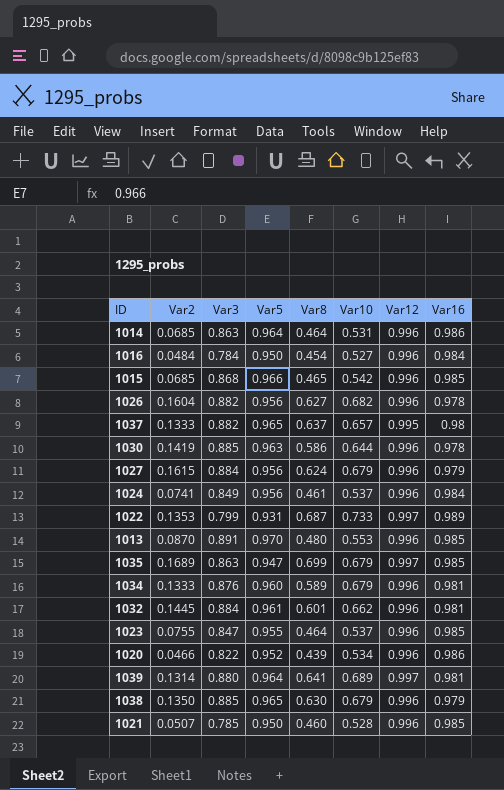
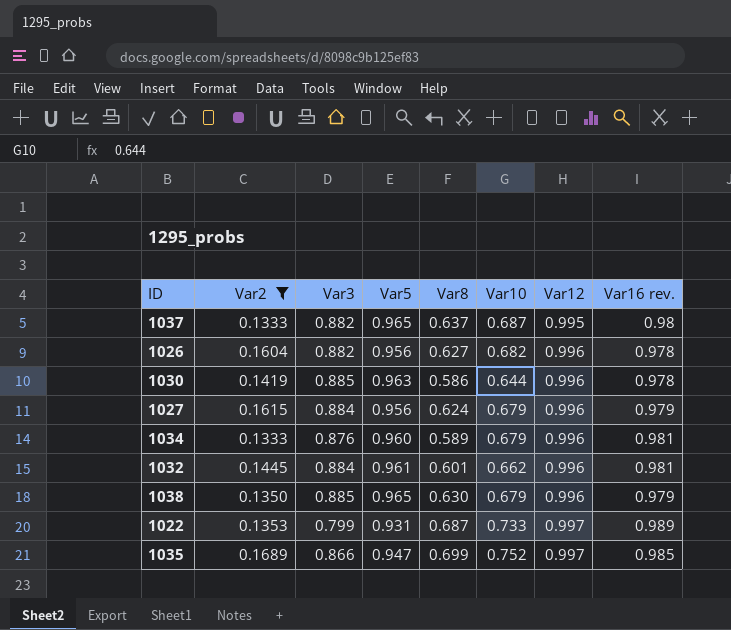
filter: none -> Var2 >= 0.1333
row order: none -> Var12 ascending
column name: Var16 -> Var16 rev.
1037 | Var10: 0.657 -> 0.687
1035 | Var3: 0.863 -> 0.866
1035 | Var10: 0.679 -> 0.752

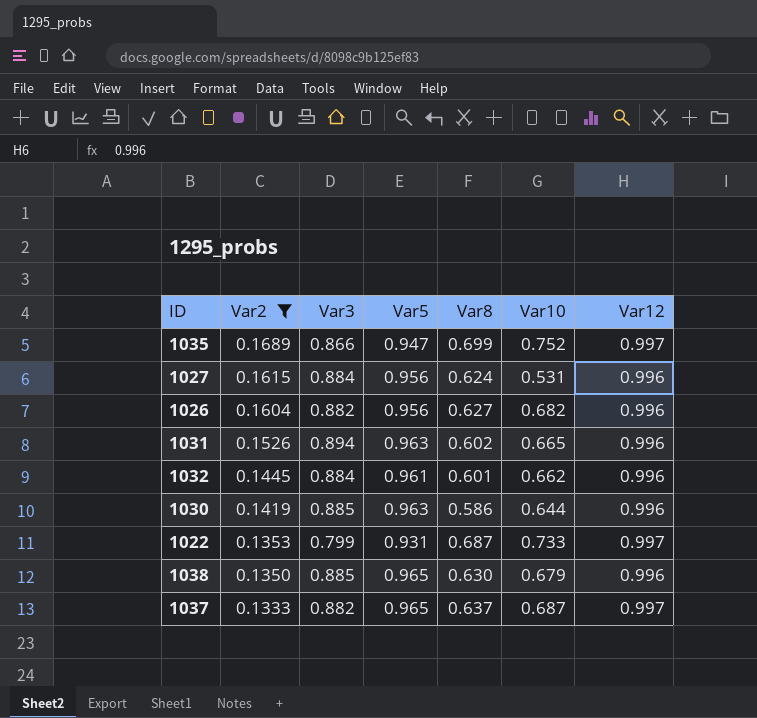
row order: Var12 ascending -> Var2 descending
column Var16 rev. | position: 8 -> none
row 1034: 0.1333 | 0.876 | 0.960 | 0.589 | 0.679 | 0.996 | 0.981 -> none
1027 | Var10: 0.679 -> 0.531
row 1031: none -> 0.1526 | 0.894 | 0.963 | 0.602 | 0.665 | 0.996
1037 | Var12: 0.995 -> 0.997

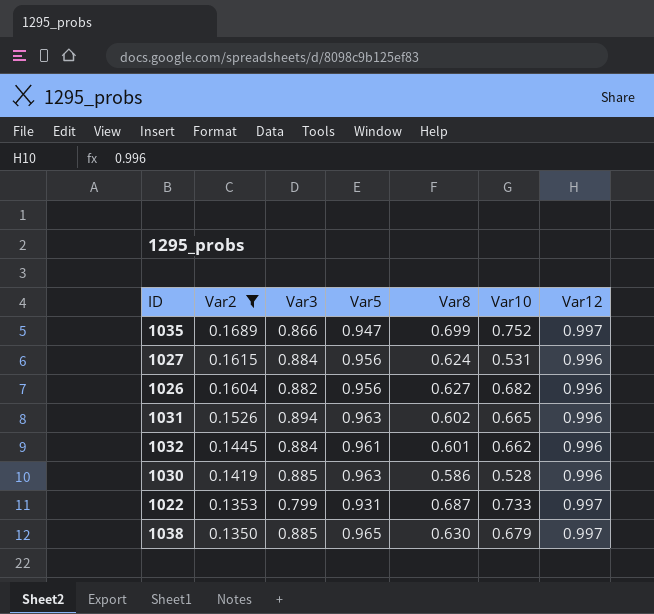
row 1037: 0.1333 | 0.882 | 0.965 | 0.637 | 0.687 | 0.997 -> none
1030 | Var10: 0.644 -> 0.528
1038 | Var12: 0.996 -> 0.997

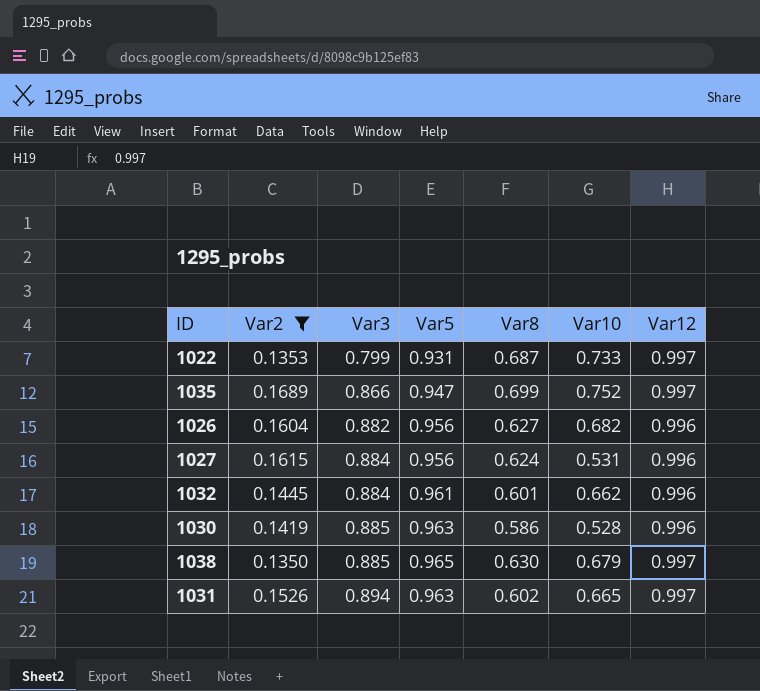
row order: Var2 descending -> Var3 ascending
1031 | Var12: 0.996 -> 0.997

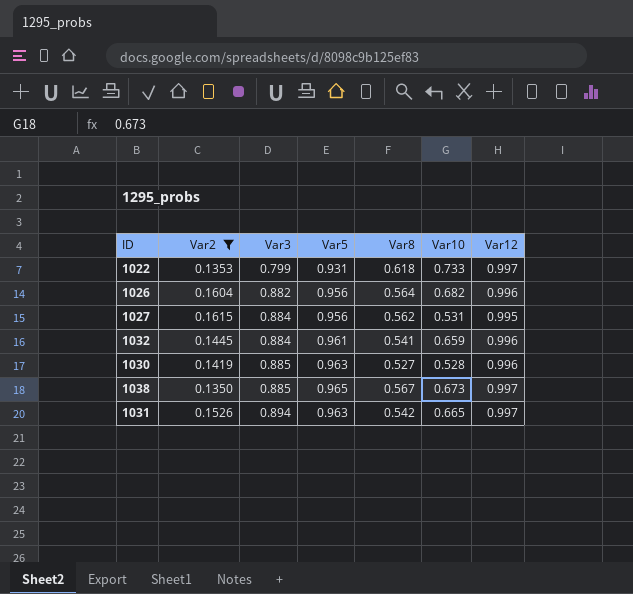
row 1035: 0.1689 | 0.866 | 0.947 | 0.699 | 0.752 | 0.997 -> none
1022 | Var8: 0.687 -> 0.618
1026 | Var8: 0.627 -> 0.564
1027 | Var8: 0.624 -> 0.562
1027 | Var12: 0.996 -> 0.995
1032 | Var8: 0.601 -> 0.541
1032 | Var10: 0.662 -> 0.659
1030 | Var8: 0.586 -> 0.527
1038 | Var8: 0.630 -> 0.567
1038 | Var10: 0.679 -> 0.673
1031 | Var8: 0.602 -> 0.542

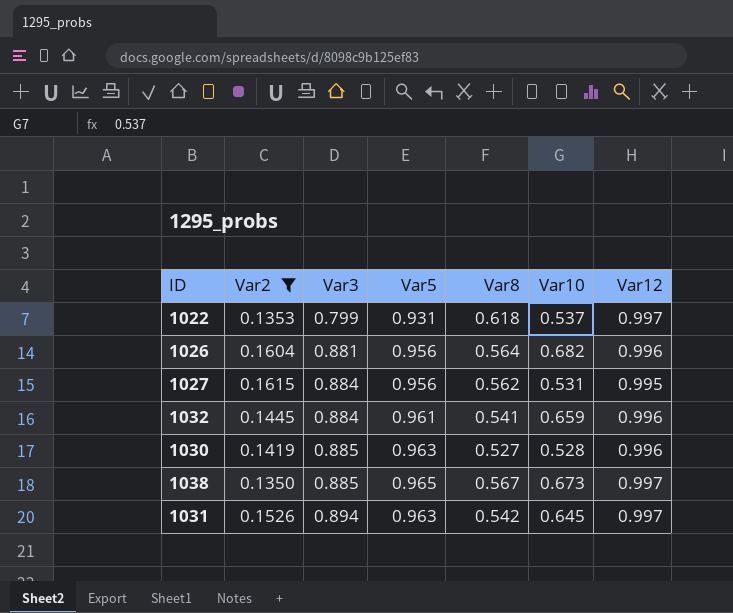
1022 | Var10: 0.733 -> 0.537
1026 | Var3: 0.882 -> 0.881
1031 | Var10: 0.665 -> 0.645

